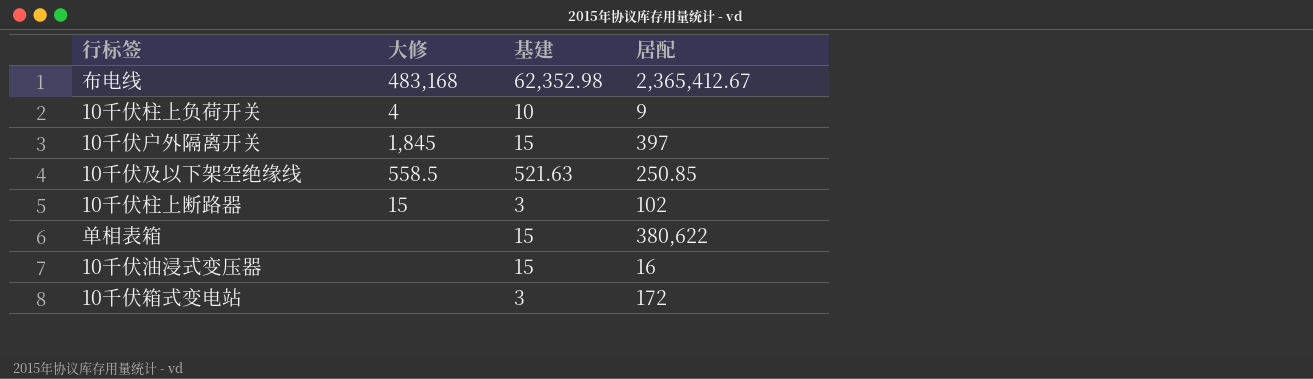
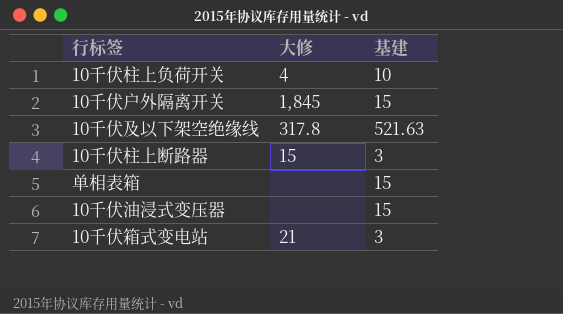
column 居配 | position: 4 -> none
row 布电线: 483,168 | 62,352.98 | 2,365,412.67 -> none
10千伏及以下架空绝缘线 | 大修: 558.5 -> 317.8
10千伏箱式变电站 | 大修: none -> 21

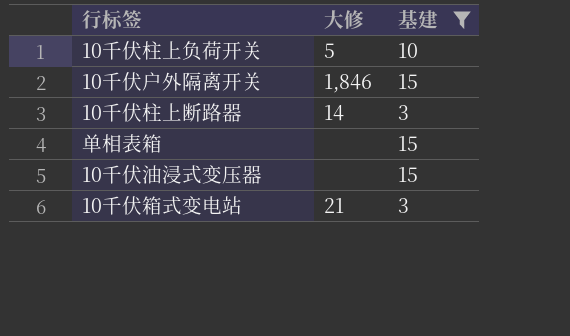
filter: none -> 基建 != 521.63
10千伏柱上负荷开关 | 大修: 4 -> 5
10千伏户外隔离开关 | 大修: 1,845 -> 1,846
10千伏柱上断路器 | 大修: 15 -> 14

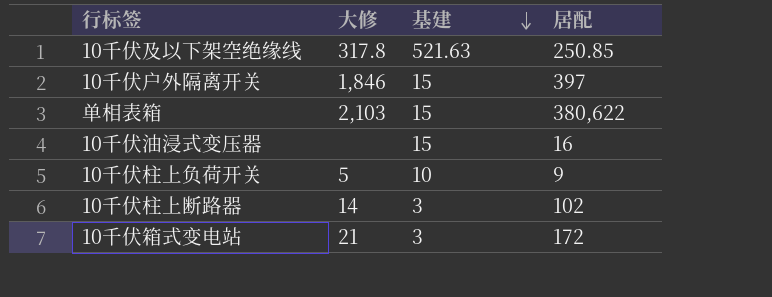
filter: 基建 != 521.63 -> none
row order: none -> 基建 descending
column 居配 | position: none -> 4
单相表箱 | 大修: none -> 2,103

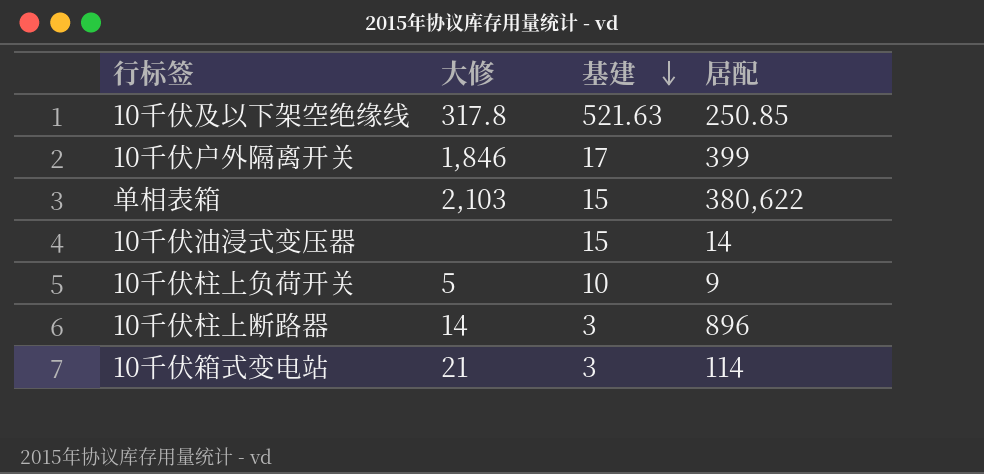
10千伏户外隔离开关 | 基建: 15 -> 17
10千伏户外隔离开关 | 居配: 397 -> 399
10千伏油浸式变压器 | 居配: 16 -> 14
10千伏柱上断路器 | 居配: 102 -> 896
10千伏箱式变电站 | 居配: 172 -> 114

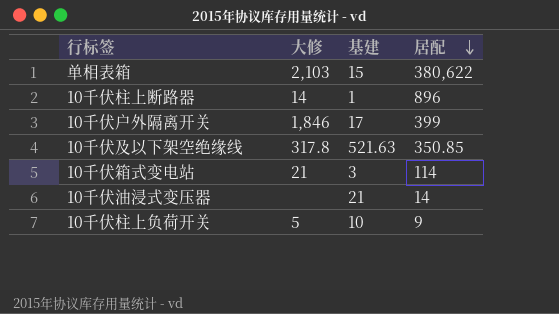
row order: 基建 descending -> 居配 descending
10千伏柱上断路器 | 基建: 3 -> 1
10千伏及以下架空绝缘线 | 居配: 250.85 -> 350.85
10千伏油浸式变压器 | 基建: 15 -> 21

